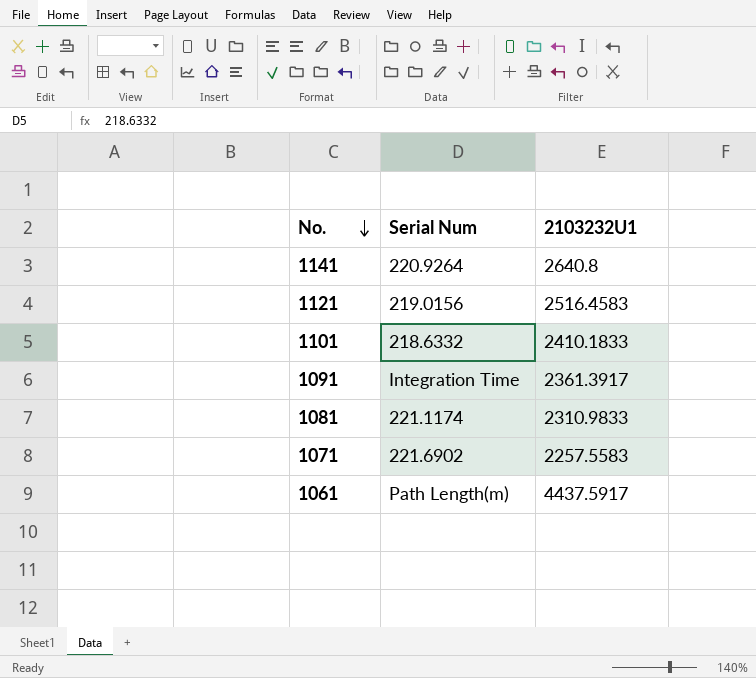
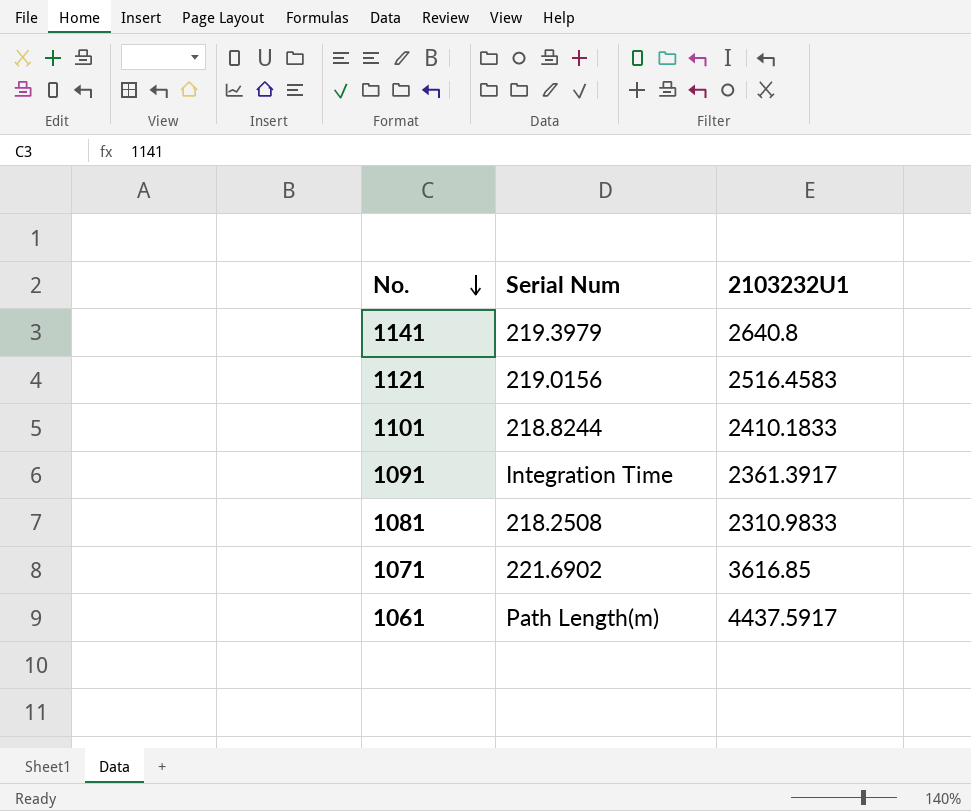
1141 | Serial Num: 220.9264 -> 219.3979
1101 | Serial Num: 218.6332 -> 218.8244
1081 | Serial Num: 221.1174 -> 218.2508
1071 | 2103232U1: 2257.5583 -> 3616.85

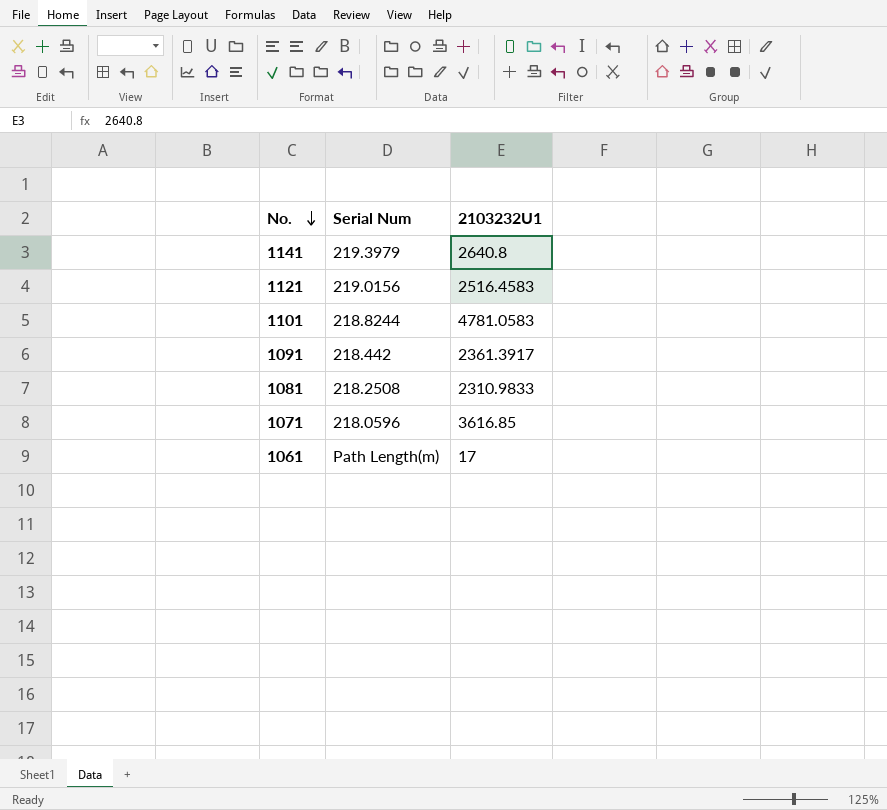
1101 | 2103232U1: 2410.1833 -> 4781.0583
1091 | Serial Num: Integration Time -> 218.442
1071 | Serial Num: 221.6902 -> 218.0596
1061 | 2103232U1: 4437.5917 -> 17

